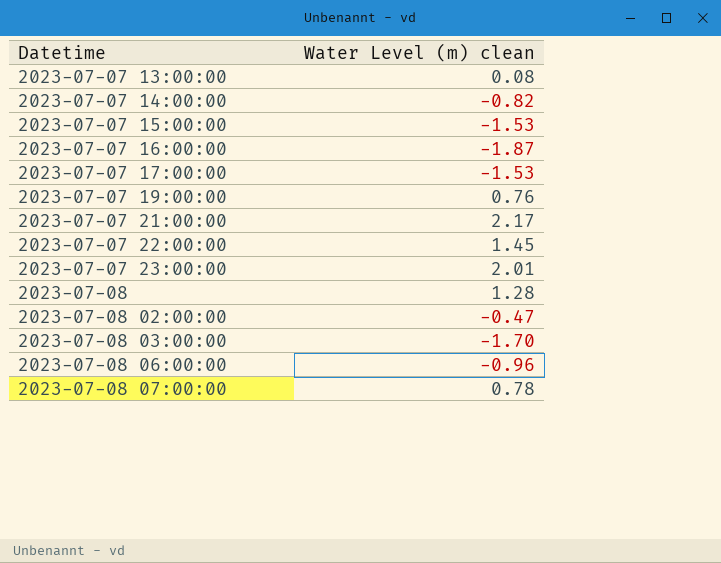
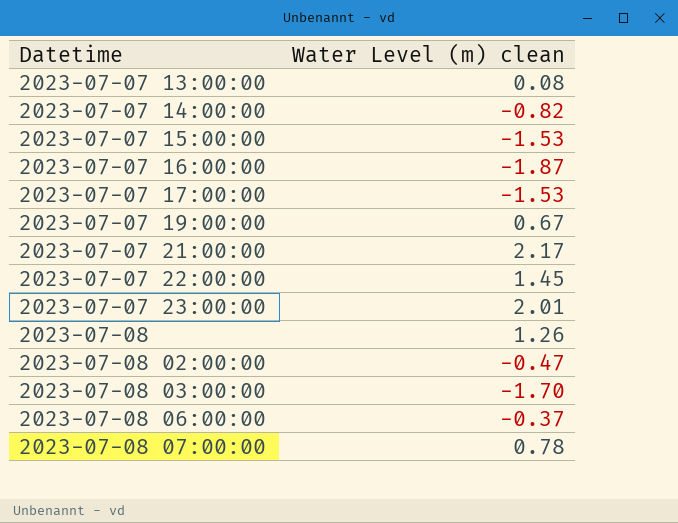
2023-07-07 19:00:00 | Water Level (m) clean: 0.76 -> 0.67
2023-07-08 | Water Level (m) clean: 1.28 -> 1.26
2023-07-08 06:00:00 | Water Level (m) clean: -0.96 -> -0.37

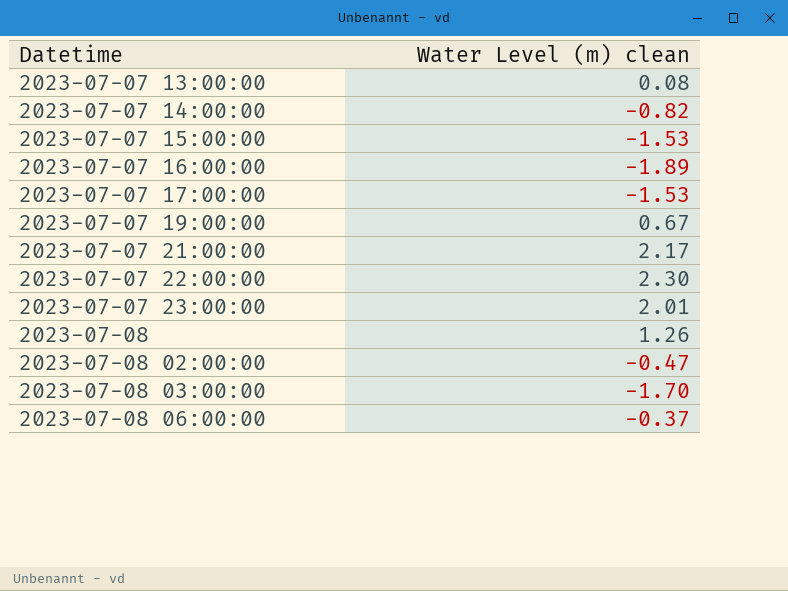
row 2023-07-08 07:00:00: 0.78 -> none
2023-07-07 16:00:00 | Water Level (m) clean: -1.87 -> -1.89
2023-07-07 22:00:00 | Water Level (m) clean: 1.45 -> 2.30

